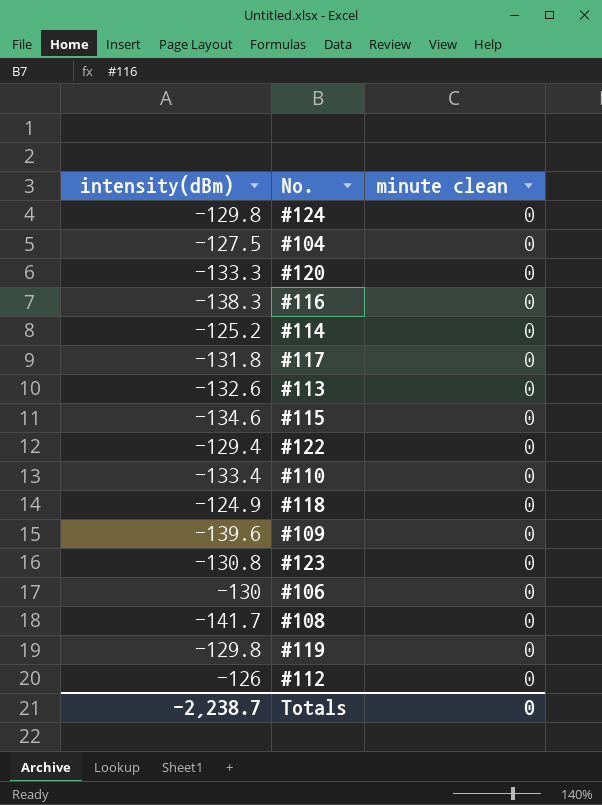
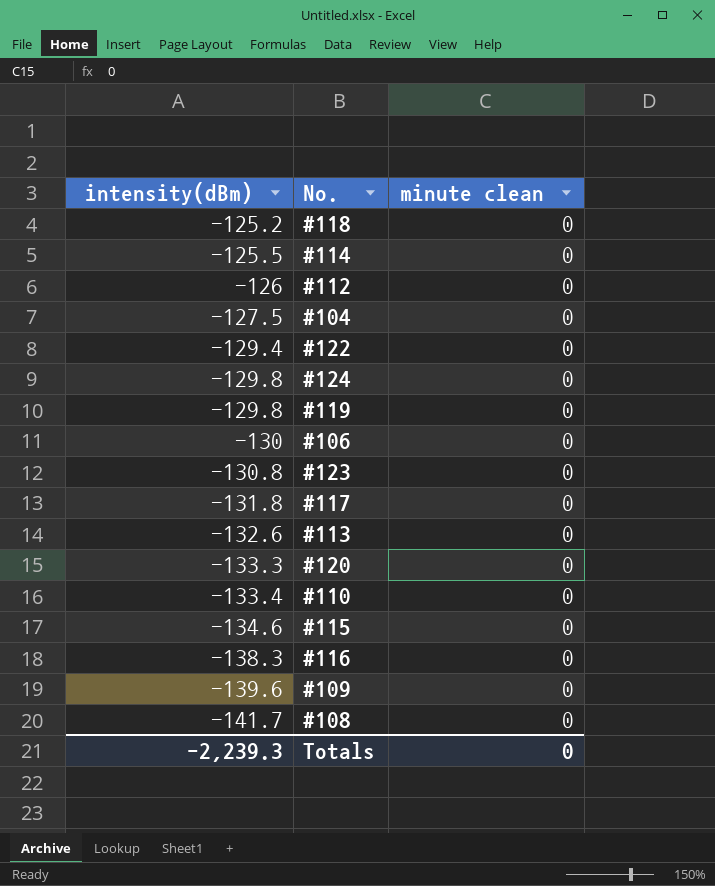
row order: none -> intensity(dBm) descending
#118 | intensity(dBm): -124.9 -> -125.2
#114 | intensity(dBm): -125.2 -> -125.5
Totals | intensity(dBm): -2,238.7 -> -2,239.3

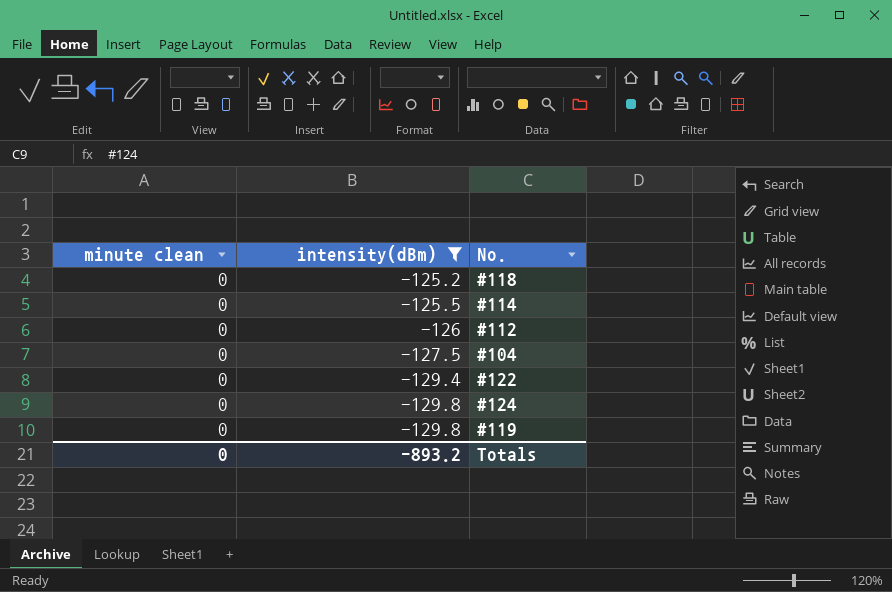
filter: none -> intensity(dBm) >= -129.8
column minute clean | position: 3 -> 1
Totals | intensity(dBm): -2,239.3 -> -893.2

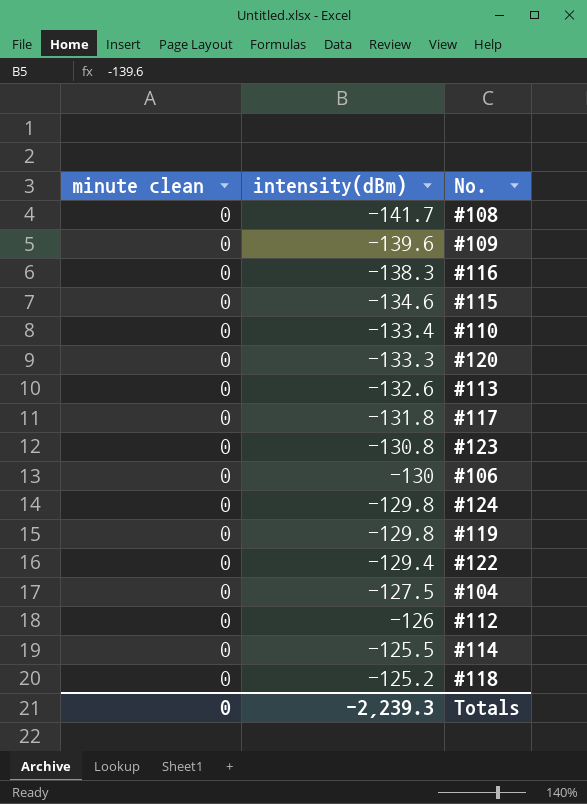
filter: intensity(dBm) >= -129.8 -> none
row order: intensity(dBm) descending -> intensity(dBm) ascending
Totals | intensity(dBm): -893.2 -> -2,239.3

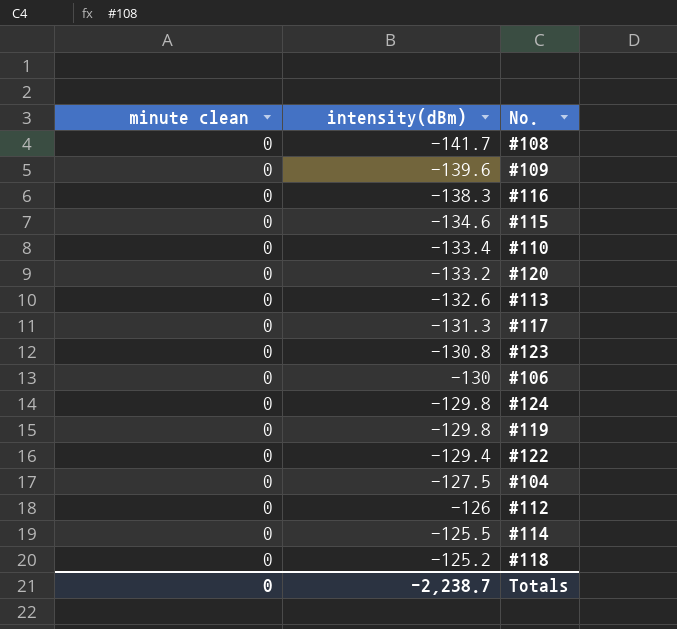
#120 | intensity(dBm): -133.3 -> -133.2
#117 | intensity(dBm): -131.8 -> -131.3
Totals | intensity(dBm): -2,239.3 -> -2,238.7

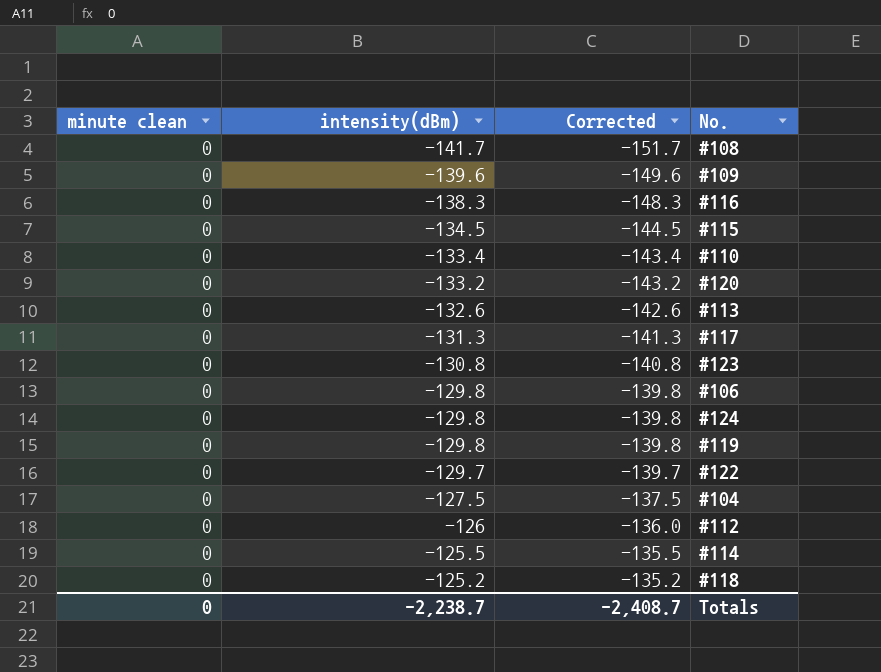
column Corrected | formula: none -> [intensity(dBm)] - 10
#115 | intensity(dBm): -134.6 -> -134.5
#106 | intensity(dBm): -130 -> -129.8
#122 | intensity(dBm): -129.4 -> -129.7

